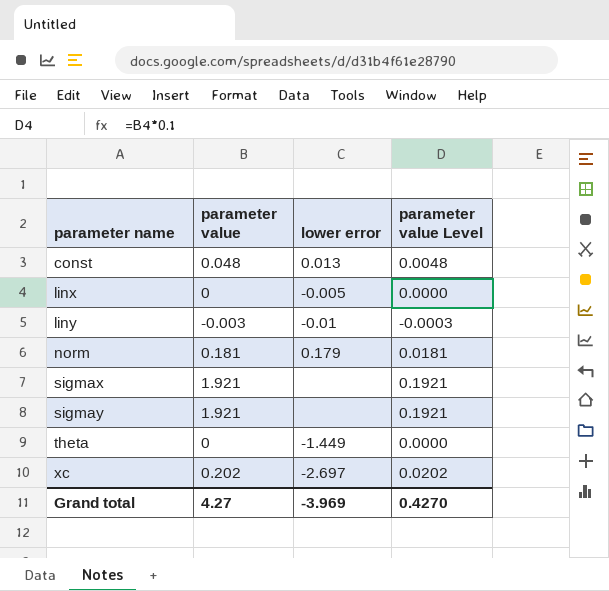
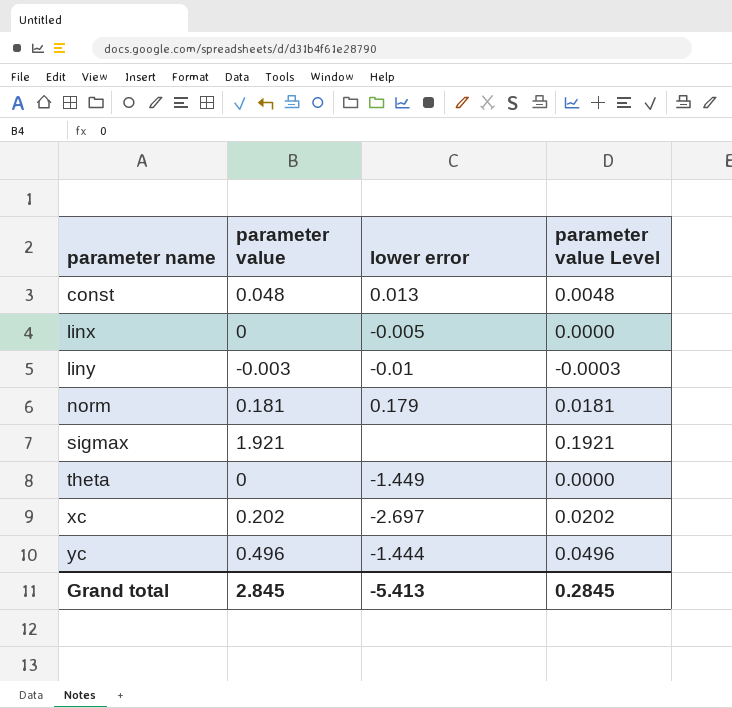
row sigmay: 1.921 | none | 0.1921 -> none
row yc: none -> 0.496 | -1.444 | 0.0496
Grand total | parameter value: 4.27 -> 2.845
Grand total | lower error: -3.969 -> -5.413
Grand total | parameter value Level: 0.4270 -> 0.2845

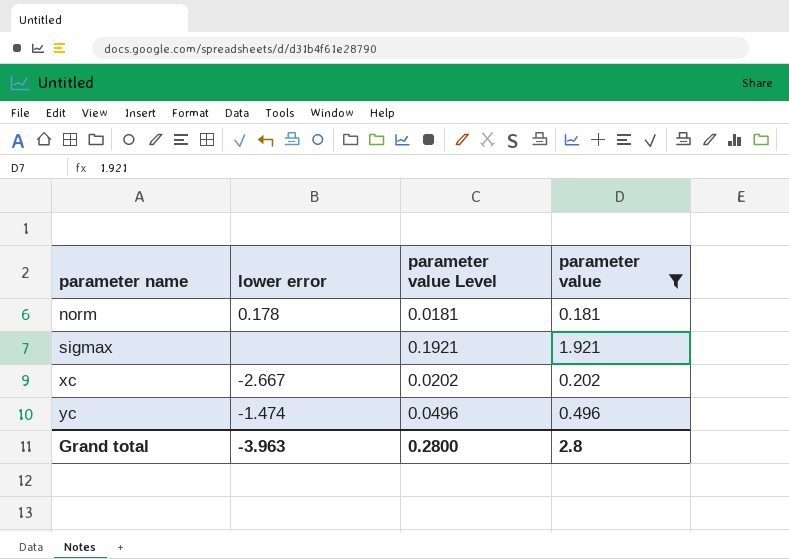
filter: none -> parameter value >= 0.181
column parameter value | position: 2 -> 4
norm | lower error: 0.179 -> 0.178
xc | lower error: -2.697 -> -2.667
yc | lower error: -1.444 -> -1.474
Grand total | lower error: -5.413 -> -3.963
Grand total | parameter value Level: 0.2845 -> 0.2800
Grand total | parameter value: 2.845 -> 2.8

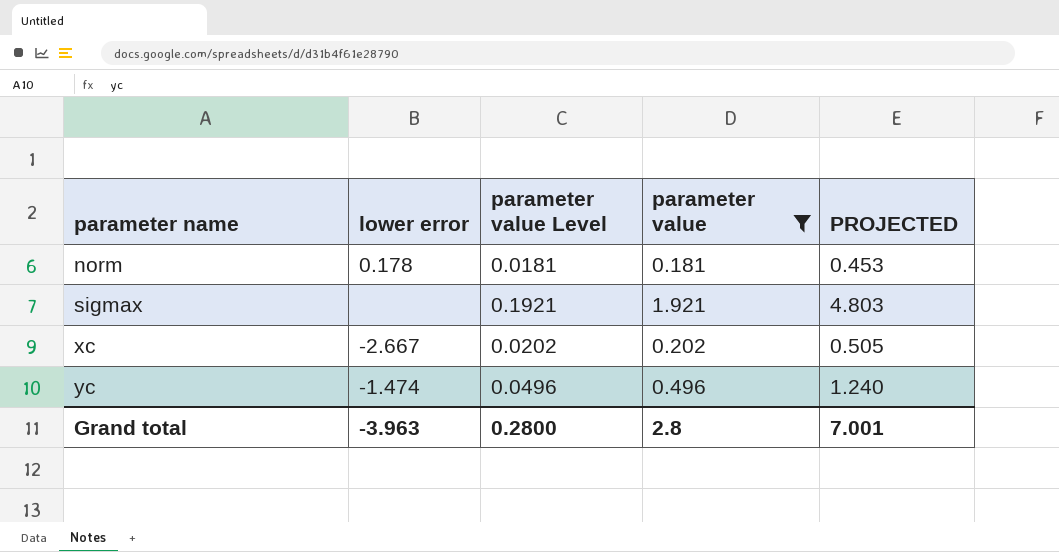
column PROJECTED | formula: none -> [parameter value] * 2.5

